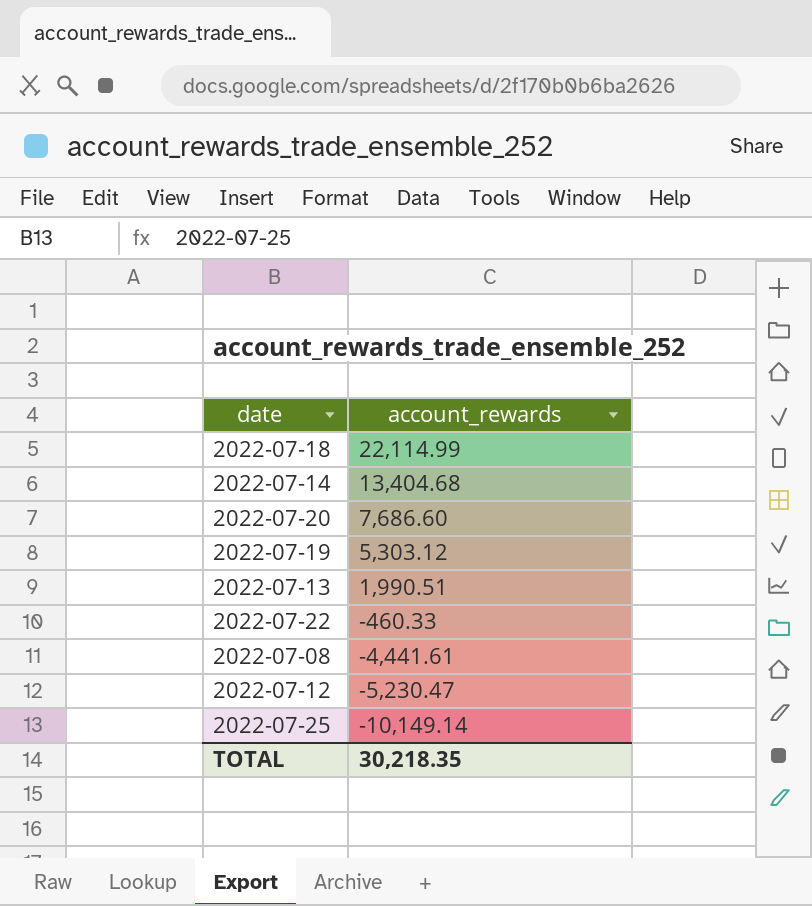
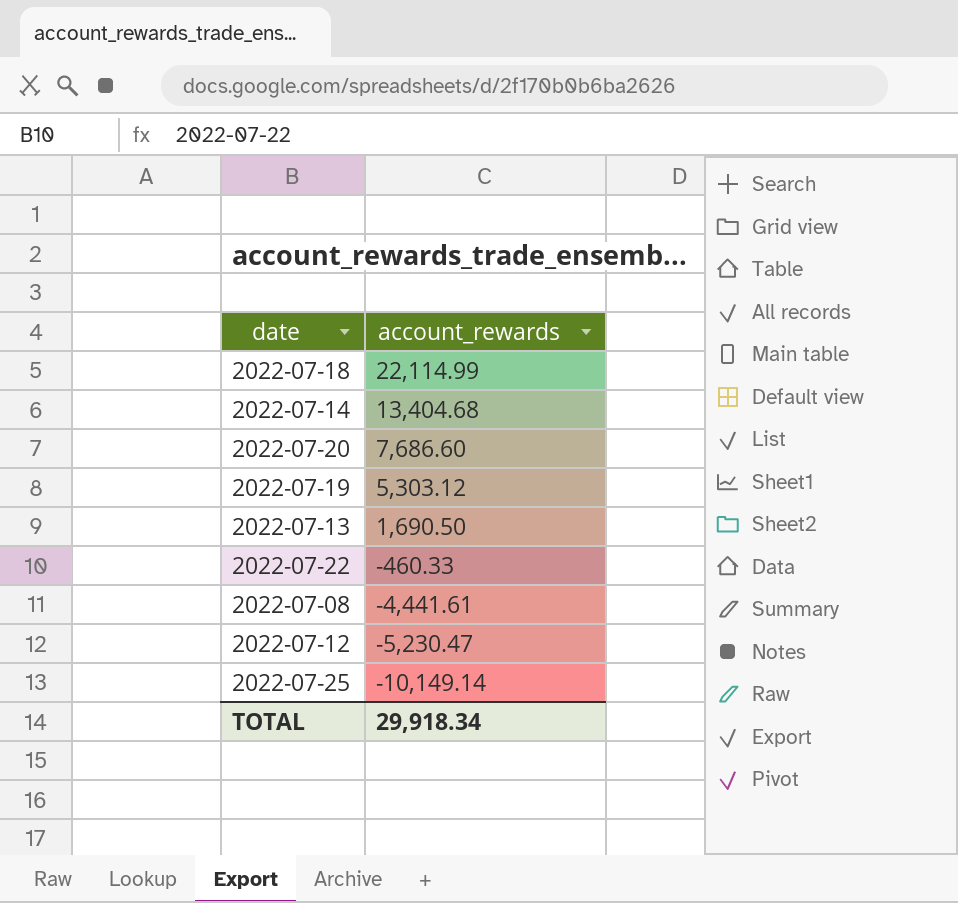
2022-07-13 | account_rewards: 1,990.51 -> 1,690.50
TOTAL | account_rewards: 30,218.35 -> 29,918.34

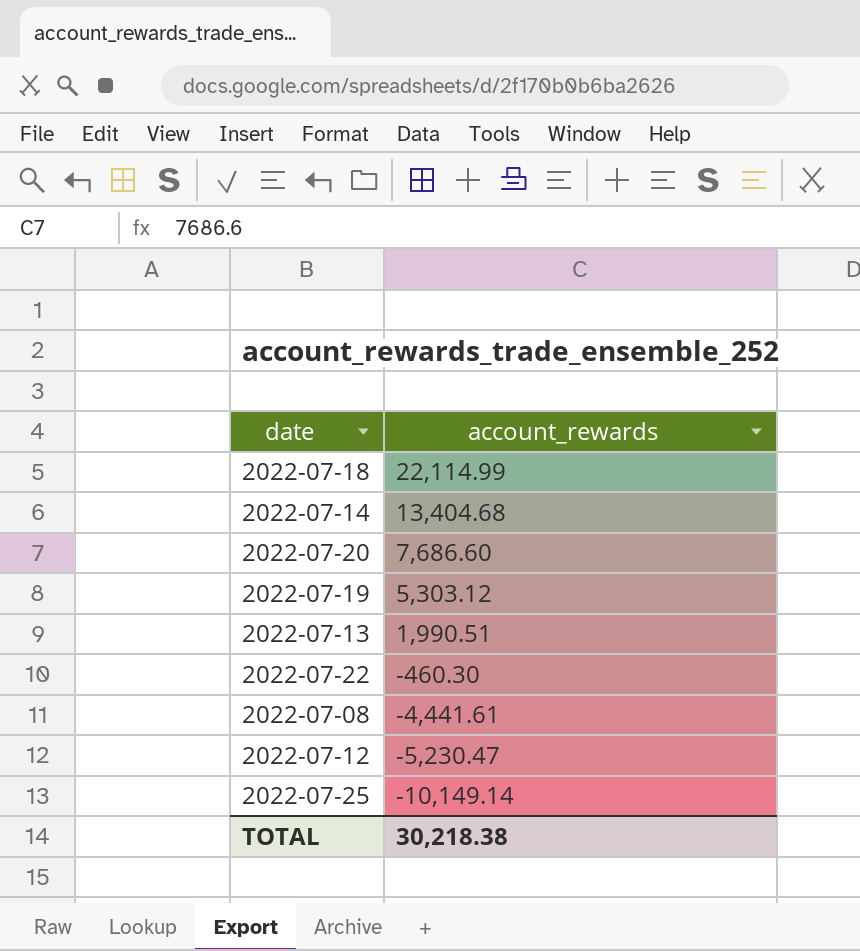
2022-07-13 | account_rewards: 1,690.50 -> 1,990.51
2022-07-22 | account_rewards: -460.33 -> -460.30
TOTAL | account_rewards: 29,918.34 -> 30,218.38

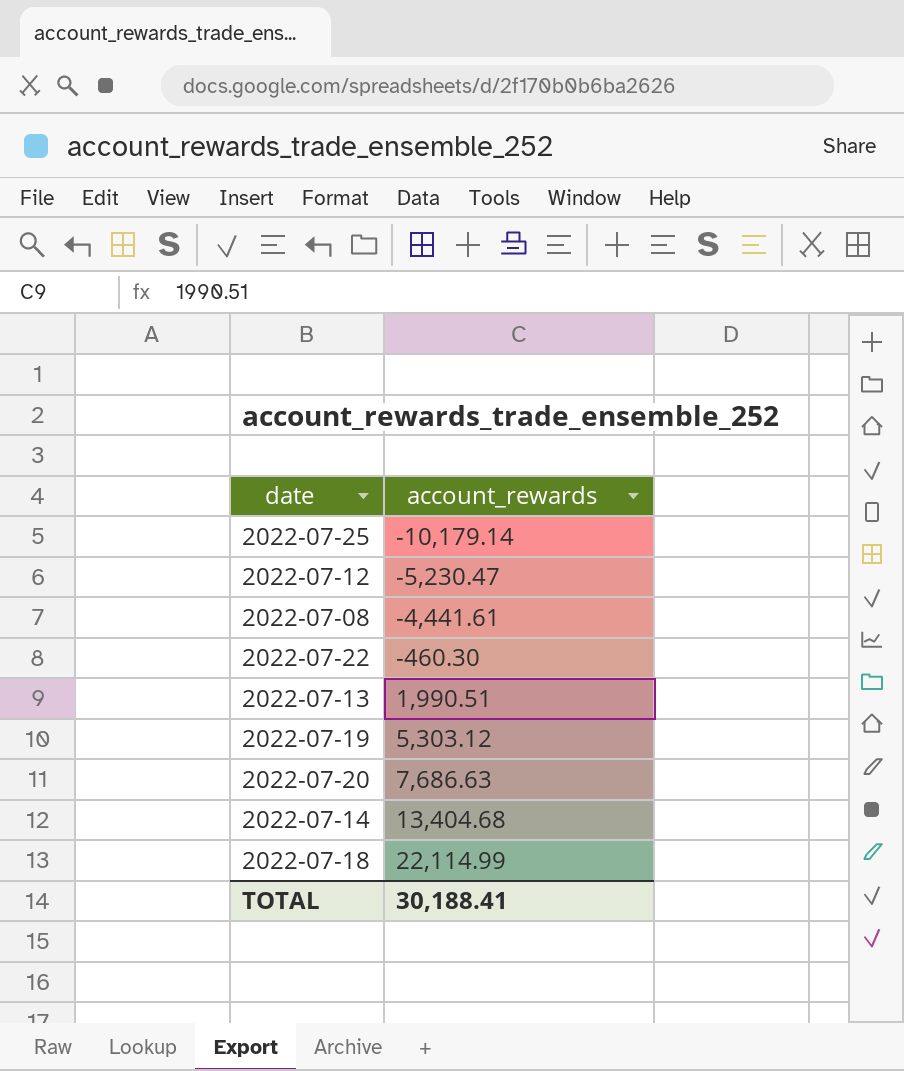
row order: account_rewards descending -> account_rewards ascending
2022-07-25 | account_rewards: -10,149.14 -> -10,179.14
2022-07-20 | account_rewards: 7,686.60 -> 7,686.63
TOTAL | account_rewards: 30,218.38 -> 30,188.41

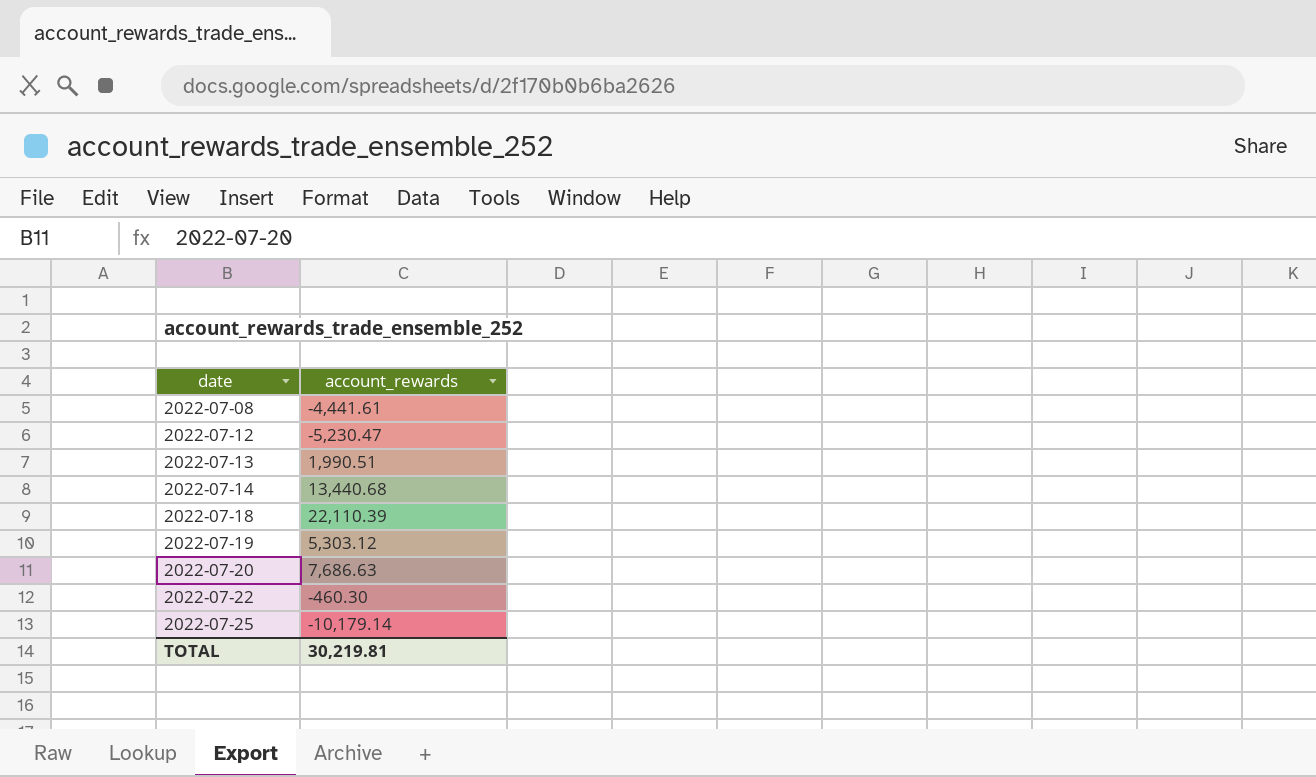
row order: account_rewards ascending -> date ascending
2022-07-14 | account_rewards: 13,404.68 -> 13,440.68
2022-07-18 | account_rewards: 22,114.99 -> 22,110.39
TOTAL | account_rewards: 30,188.41 -> 30,219.81

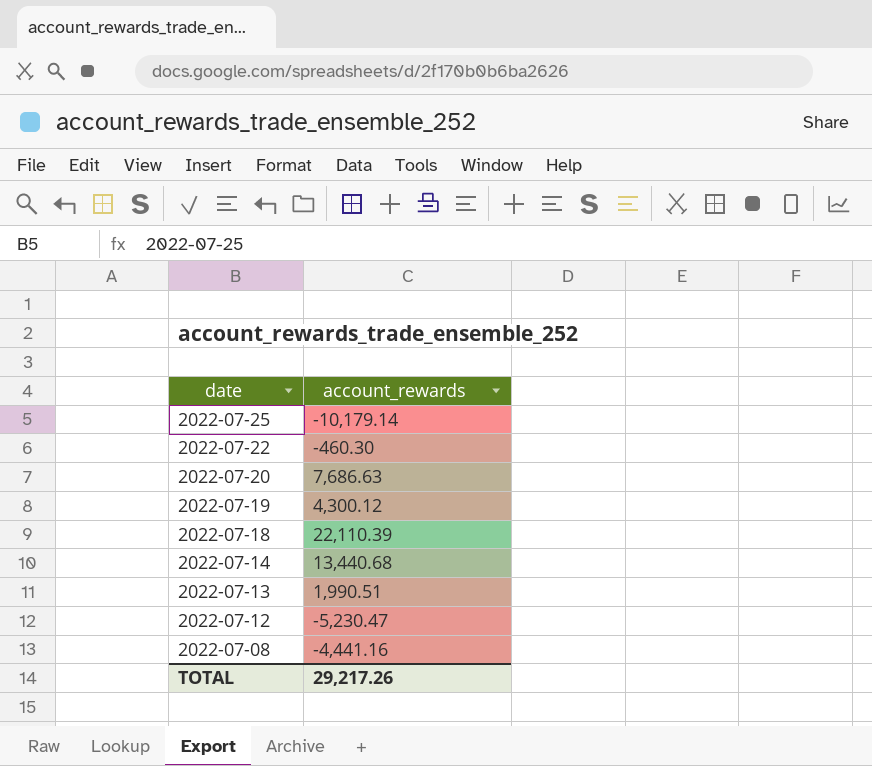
row order: date ascending -> date descending
2022-07-19 | account_rewards: 5,303.12 -> 4,300.12
2022-07-08 | account_rewards: -4,441.61 -> -4,441.16
TOTAL | account_rewards: 30,219.81 -> 29,217.26

